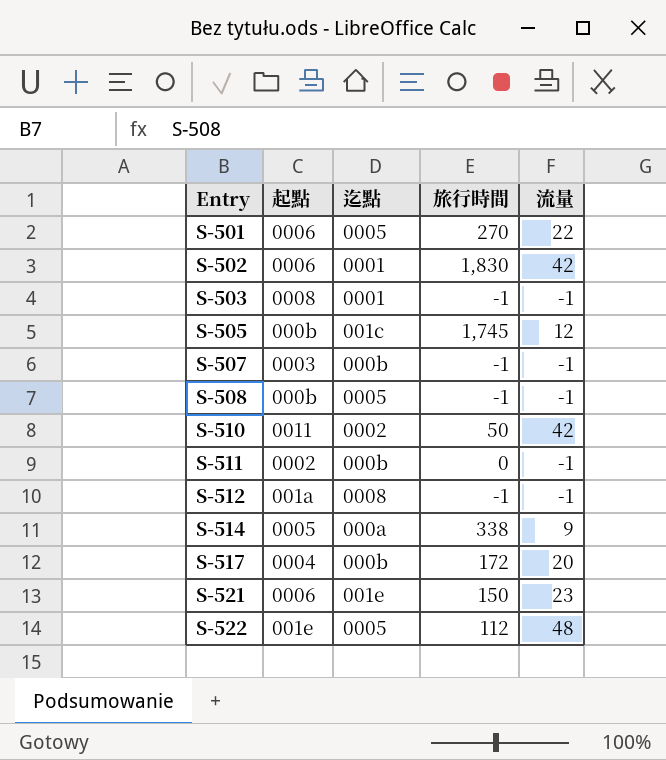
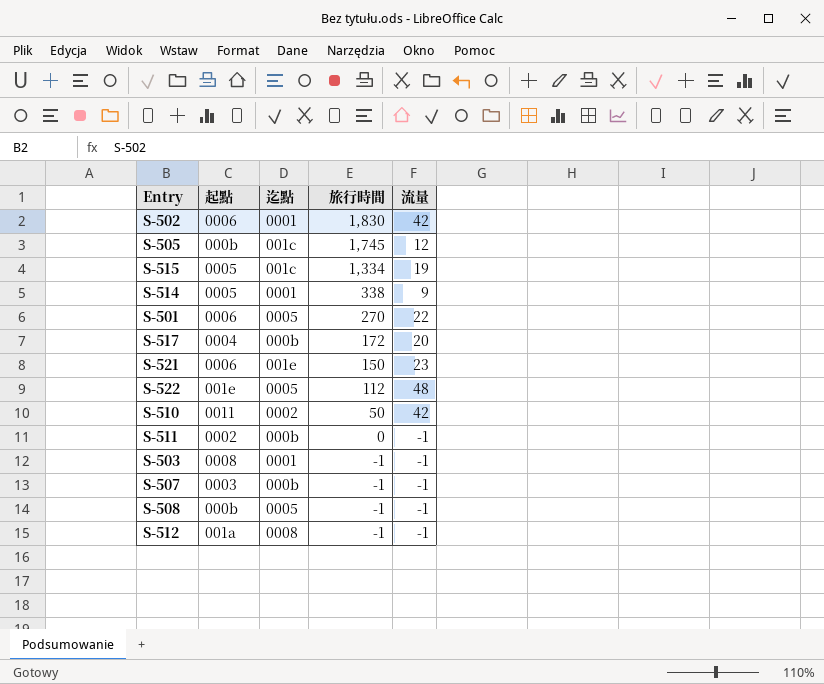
row order: Entry ascending -> 旅行時間 descending
row S-515: none -> 0005 | 001c | 1,334 | 19
S-514 | 迄點: 000a -> 0001

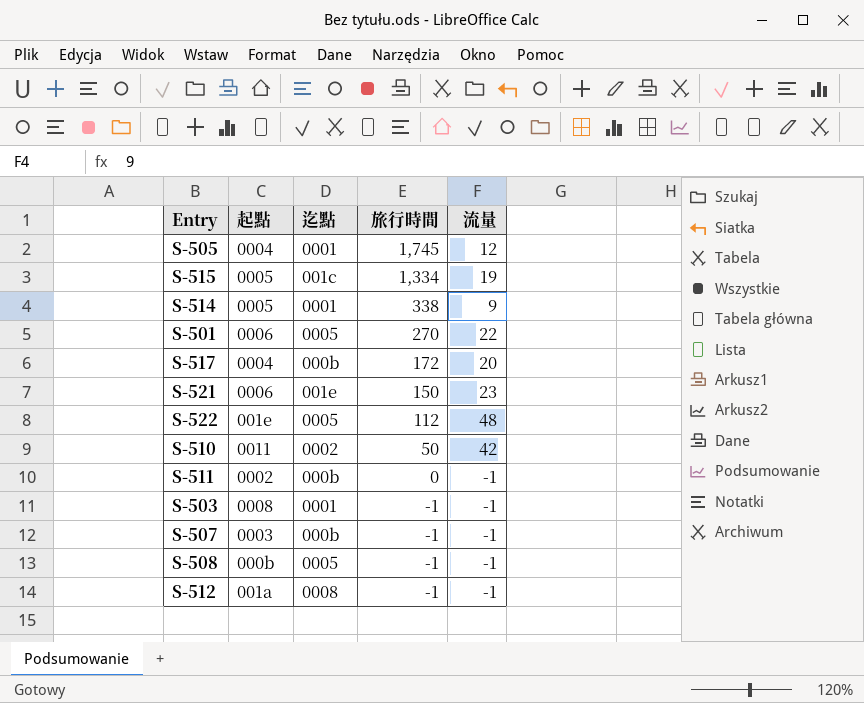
row S-502: 0006 | 0001 | 1,830 | 42 -> none
S-505 | 起點: 000b -> 0004
S-505 | 迄點: 001c -> 0001

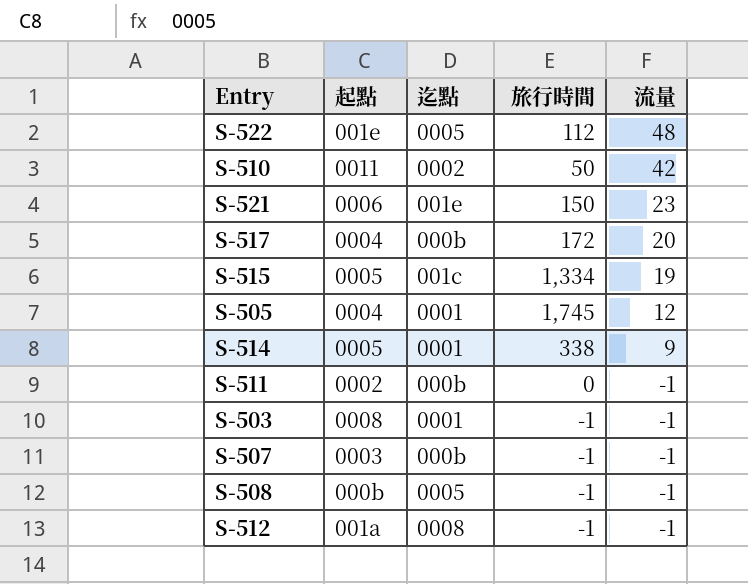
row order: 旅行時間 descending -> 流量 descending
row S-501: 0006 | 0005 | 270 | 22 -> none

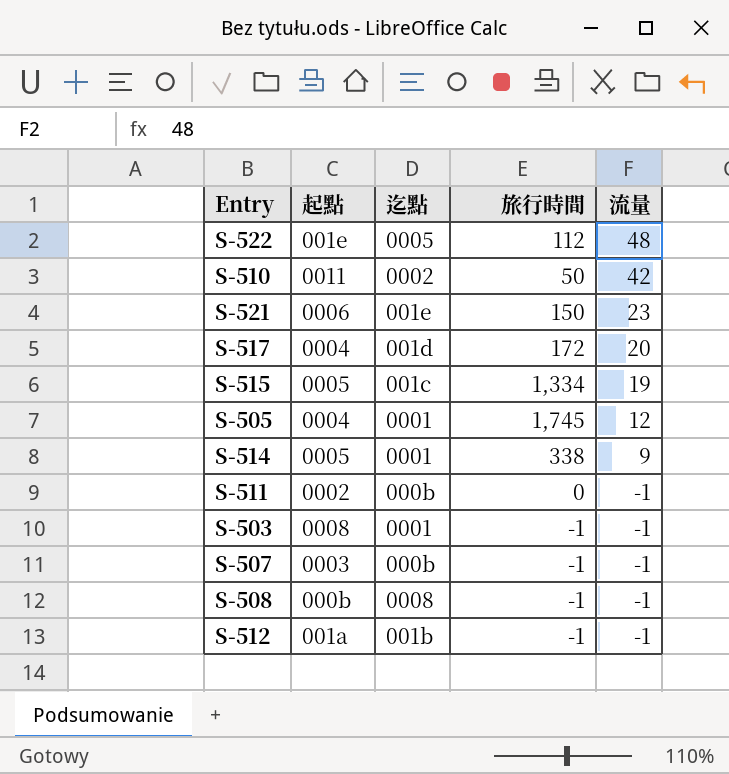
S-517 | 迄點: 000b -> 001d
S-508 | 迄點: 0005 -> 0008
S-512 | 迄點: 0008 -> 001b

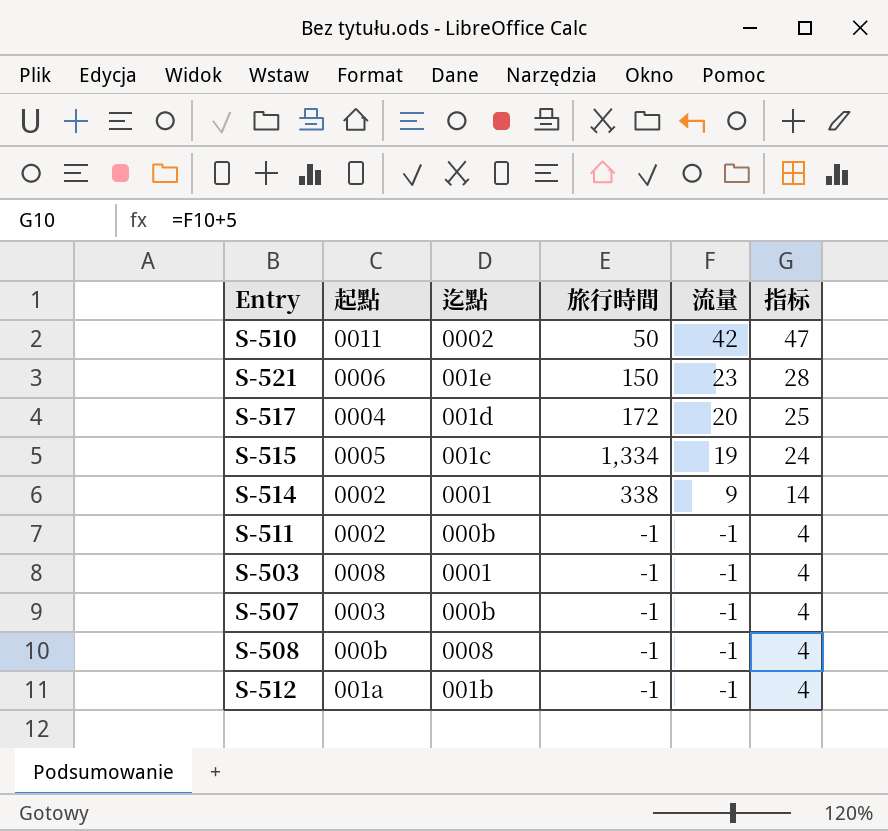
column 指标 | formula: none -> [流量] + 5
row S-522: 001e | 0005 | 112 | 48 -> none
row S-505: 0004 | 0001 | 1,745 | 12 -> none
S-514 | 起點: 0005 -> 0002
S-511 | 旅行時間: 0 -> -1

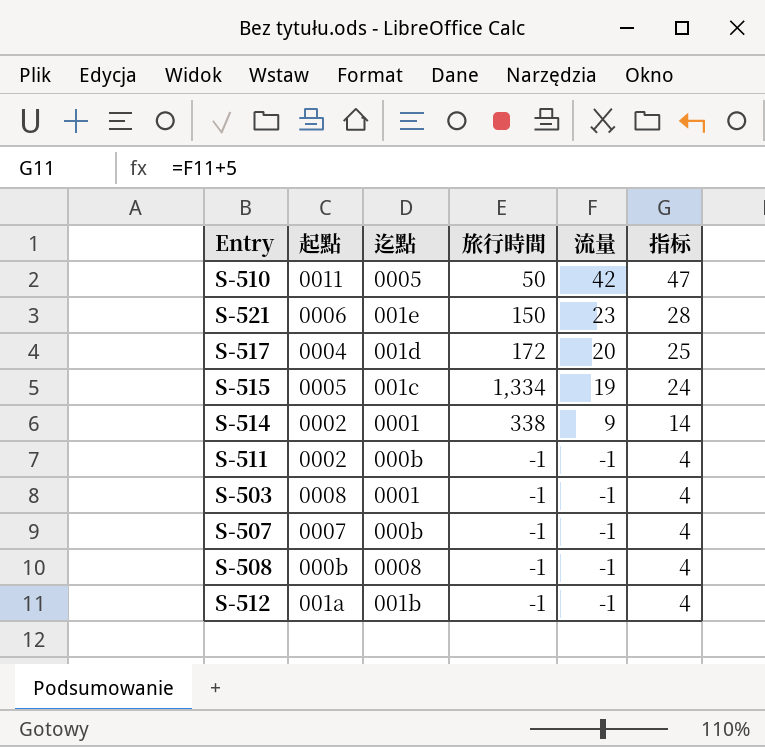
S-510 | 迄點: 0002 -> 0005
S-507 | 起點: 0003 -> 0007

